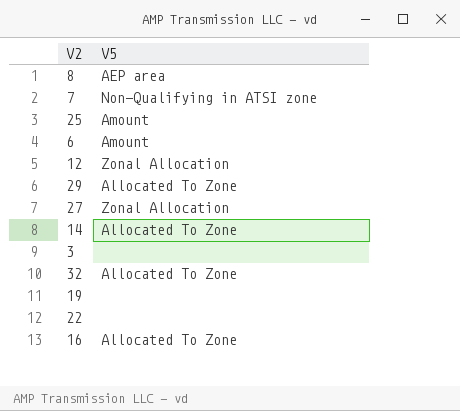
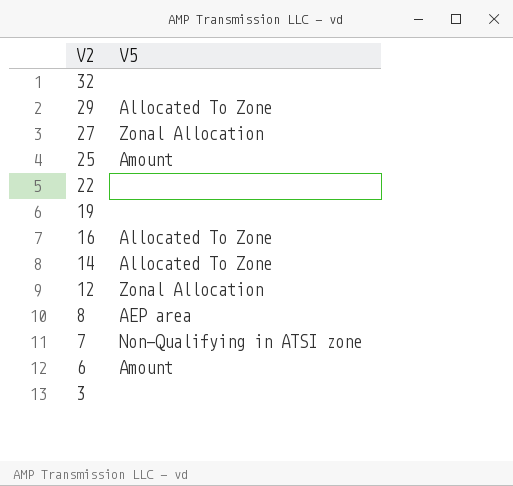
row order: none -> V2 descending
32 | V5: Allocated To Zone -> none

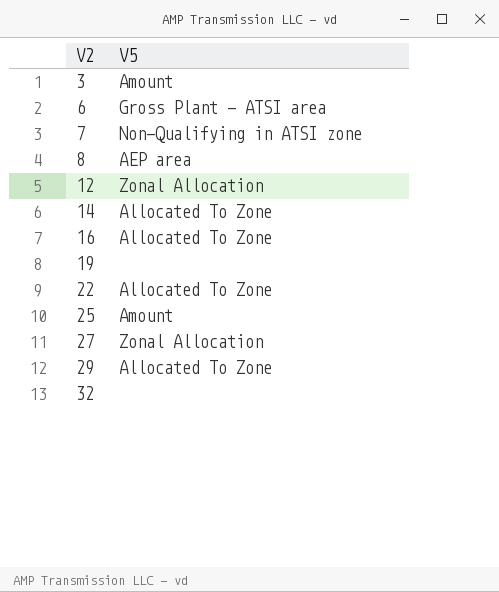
row order: V2 descending -> V2 ascending
3 | V5: none -> Amount
6 | V5: Amount -> Gross Plant - ATSI area
22 | V5: none -> Allocated To Zone

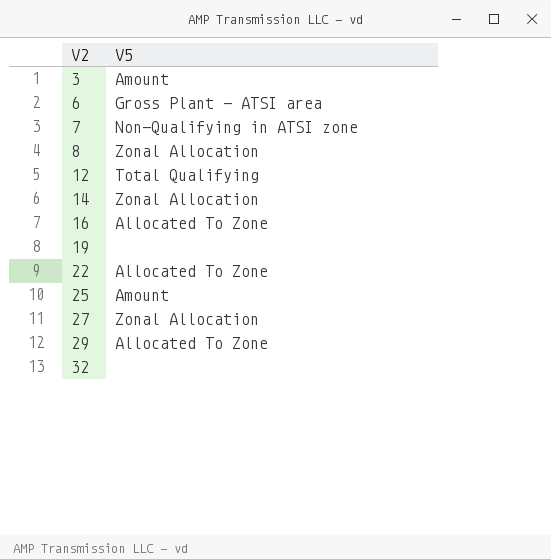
8 | V5: AEP area -> Zonal Allocation
12 | V5: Zonal Allocation -> Total Qualifying
14 | V5: Allocated To Zone -> Zonal Allocation

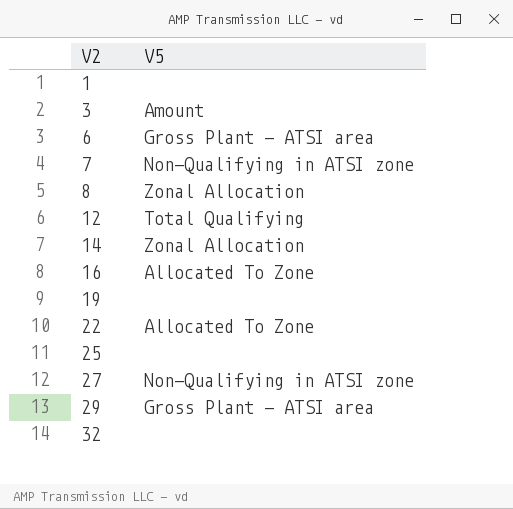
row 1: none -> none
25 | V5: Amount -> none
27 | V5: Zonal Allocation -> Non-Qualifying in ATSI zone
29 | V5: Allocated To Zone -> Gross Plant - ATSI area

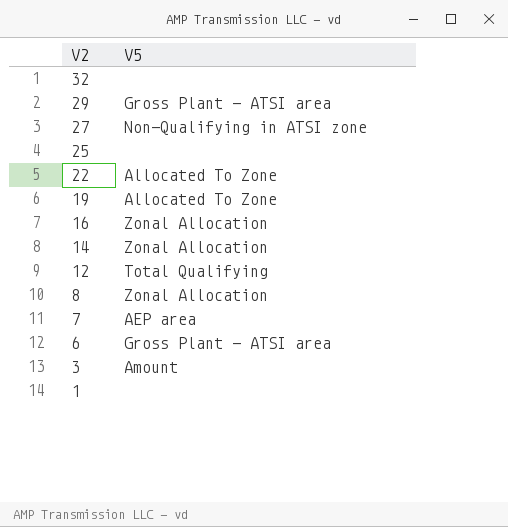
row order: V2 ascending -> V2 descending
19 | V5: none -> Allocated To Zone
16 | V5: Allocated To Zone -> Zonal Allocation
7 | V5: Non-Qualifying in ATSI zone -> AEP area

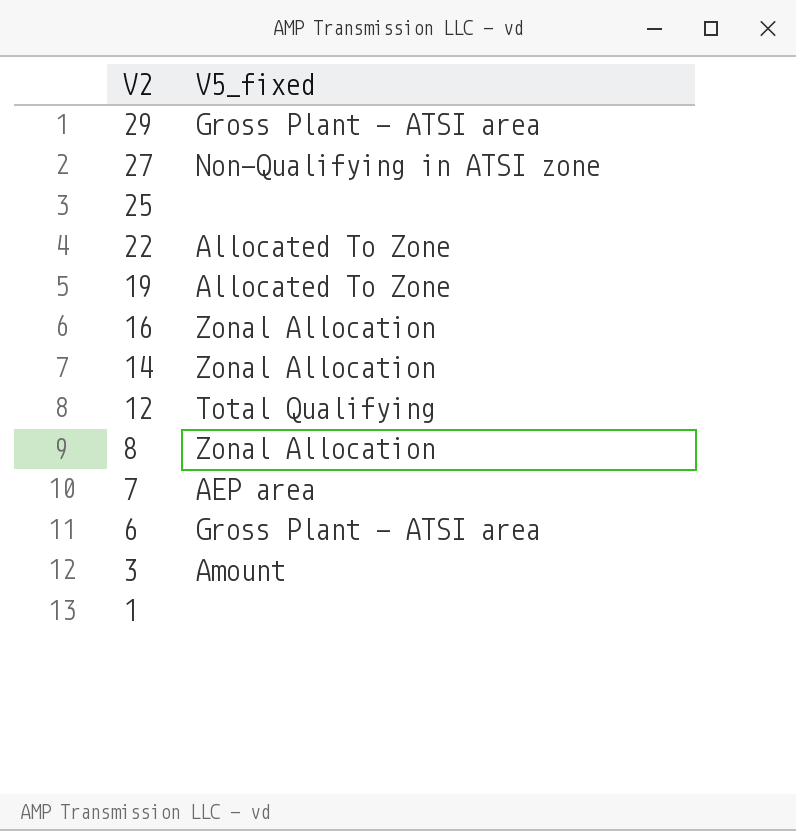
column name: V5 -> V5_fixed
row 32: none -> none

